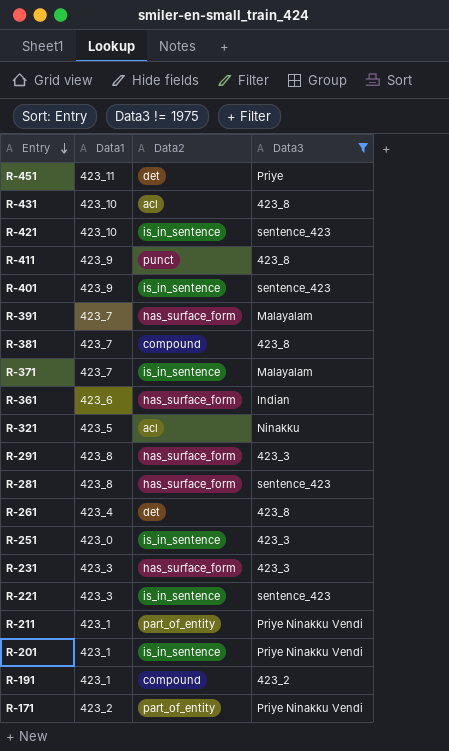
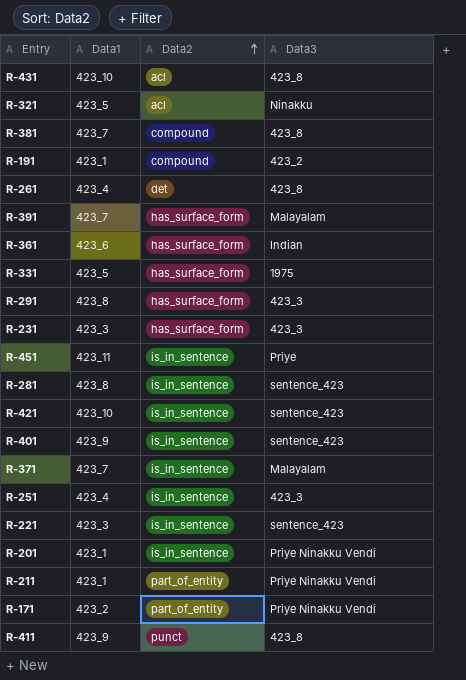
filter: Data3 != 1975 -> none
row order: Entry descending -> Data2 ascending
R-451 | Data2: det -> is_in_sentence
R-281 | Data2: has_surface_form -> is_in_sentence
R-251 | Data1: 423_0 -> 423_4

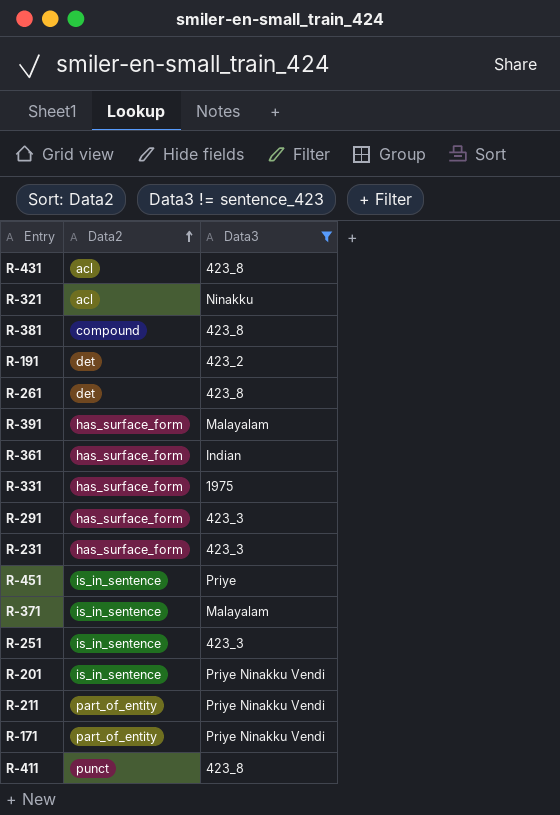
filter: none -> Data3 != sentence_423
column Data1 | position: 2 -> none
R-191 | Data2: compound -> det

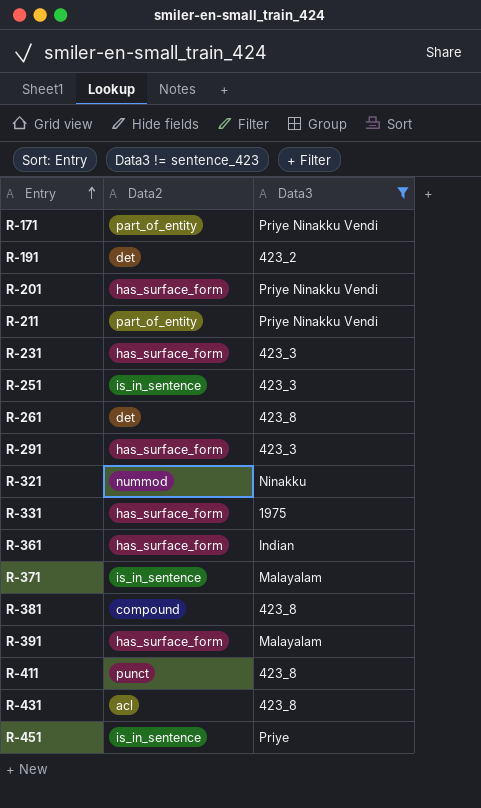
row order: Data2 ascending -> Entry ascending
R-201 | Data2: is_in_sentence -> has_surface_form
R-321 | Data2: acl -> nummod

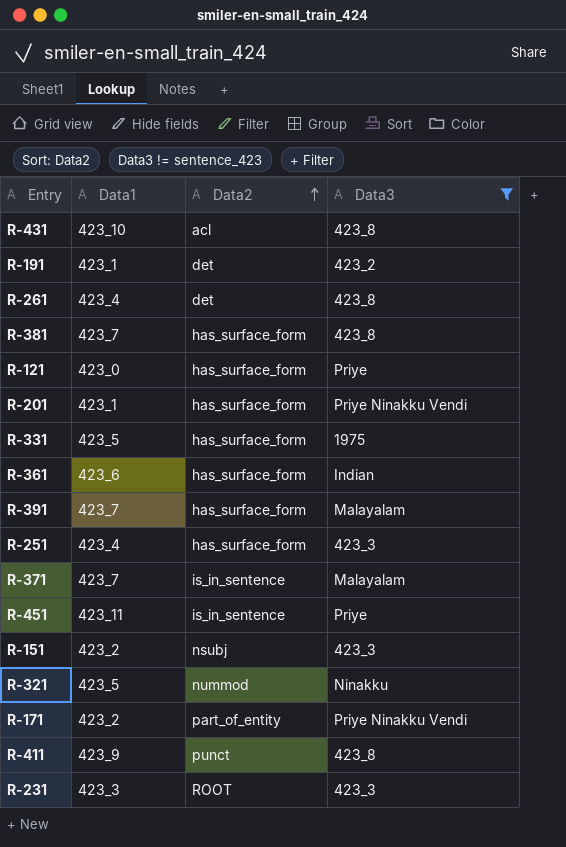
row order: Entry ascending -> Data2 ascending
column Data1 | position: none -> 2
row R-211: part_of_entity | Priye Ninakku Vendi -> none
row R-291: has_surface_form | 423_3 -> none
R-381 | Data2: compound -> has_surface_form
row R-121: none -> 423_0 | has_surface_form | Priye
R-251 | Data2: is_in_sentence -> has_surface_form
row R-151: none -> 423_2 | nsubj | 423_3
R-231 | Data2: has_surface_form -> ROOT

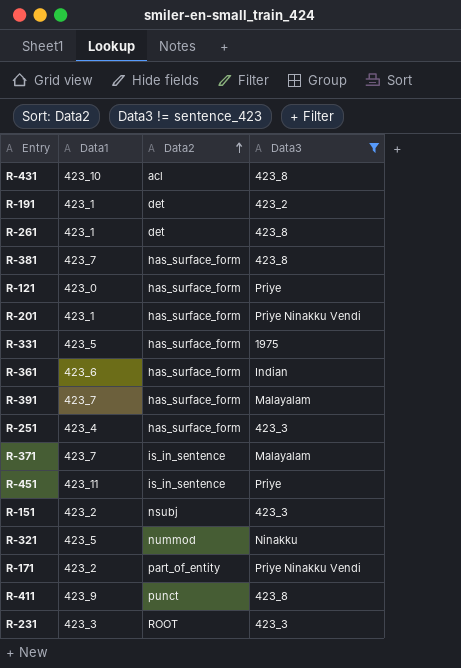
R-261 | Data1: 423_4 -> 423_1

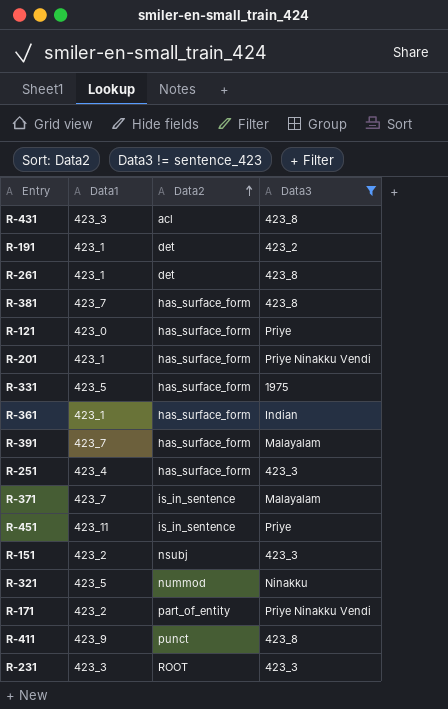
R-431 | Data1: 423_10 -> 423_3
R-361 | Data1: 423_6 -> 423_1

